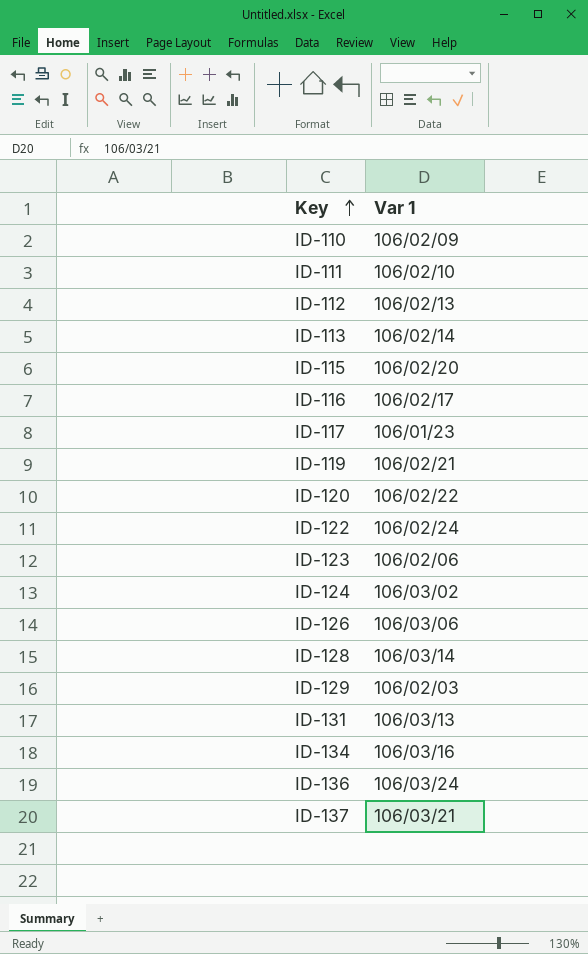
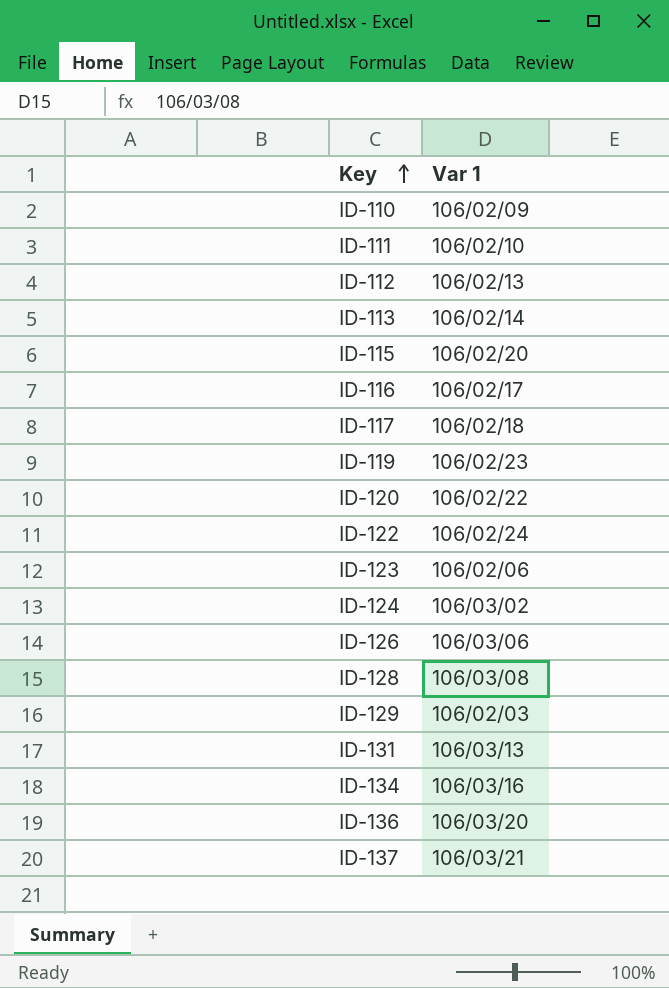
ID-117 | Var 1: 106/01/23 -> 106/02/18
ID-119 | Var 1: 106/02/21 -> 106/02/23
ID-128 | Var 1: 106/03/14 -> 106/03/08
ID-136 | Var 1: 106/03/24 -> 106/03/20

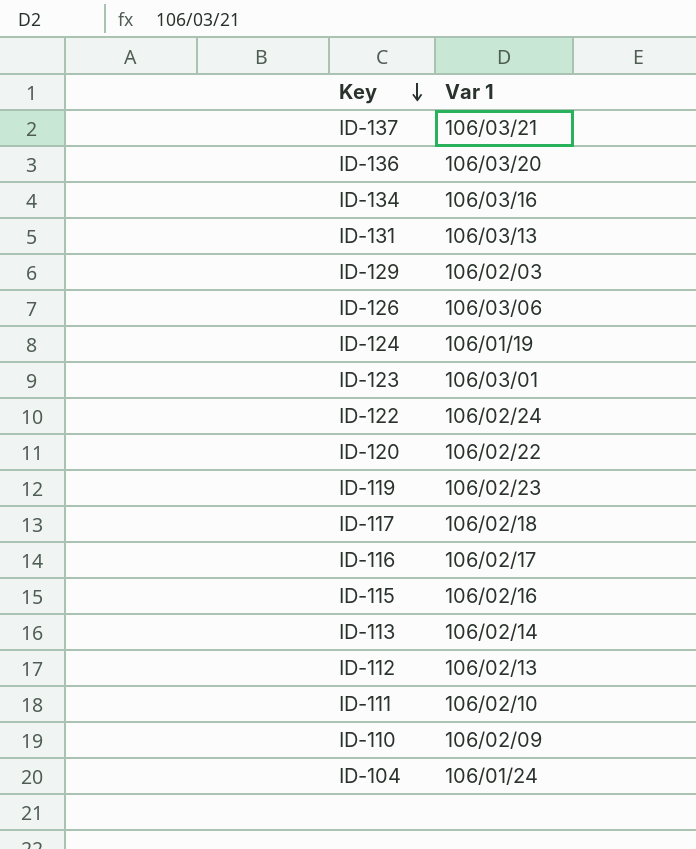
row order: Key ascending -> Key descending
row ID-128: 106/03/08 -> none
ID-124 | Var 1: 106/03/02 -> 106/01/19
ID-123 | Var 1: 106/02/06 -> 106/03/01
ID-115 | Var 1: 106/02/20 -> 106/02/16
row ID-104: none -> 106/01/24

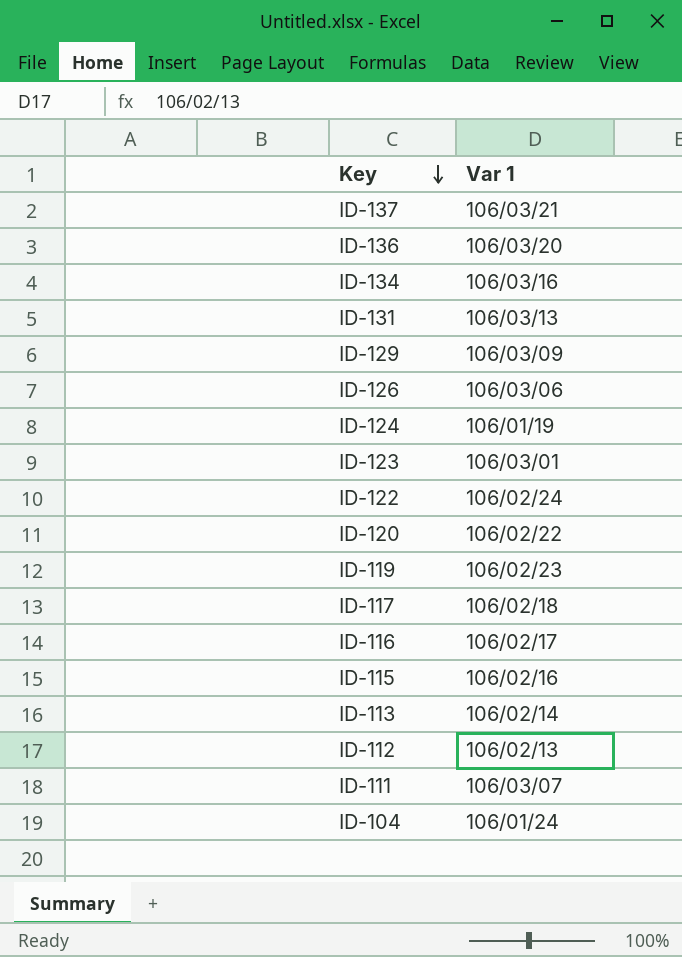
row ID-110: 106/02/09 -> none
ID-129 | Var 1: 106/02/03 -> 106/03/09
ID-111 | Var 1: 106/02/10 -> 106/03/07

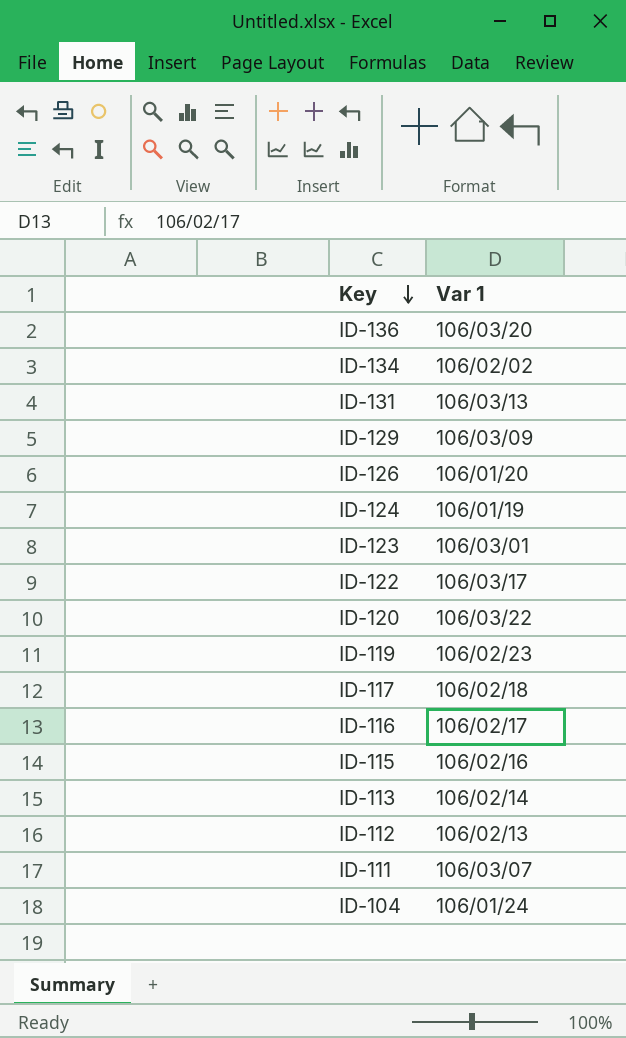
row ID-137: 106/03/21 -> none
ID-134 | Var 1: 106/03/16 -> 106/02/02
ID-126 | Var 1: 106/03/06 -> 106/01/20
ID-122 | Var 1: 106/02/24 -> 106/03/17
ID-120 | Var 1: 106/02/22 -> 106/03/22

